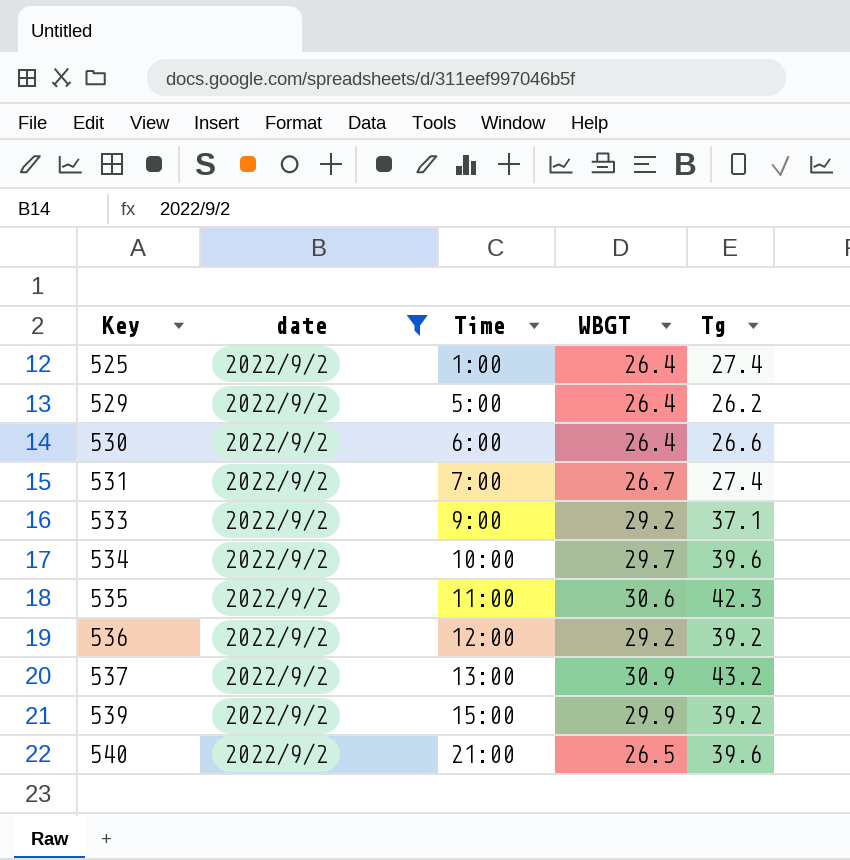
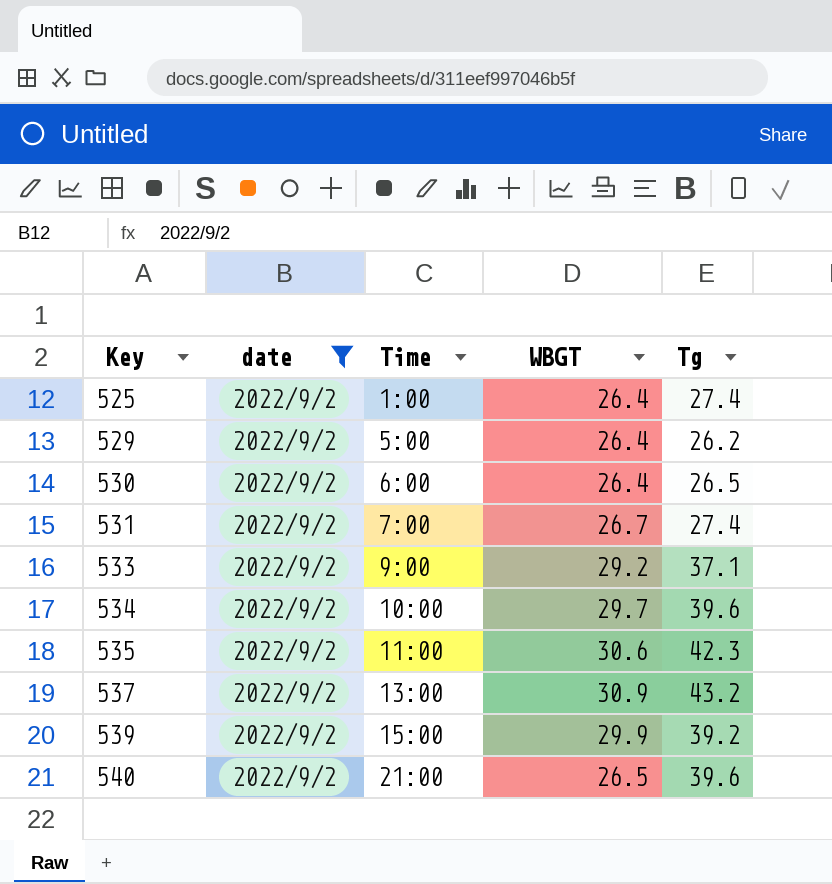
row 536: 2022/9/2 | 12:00 | 29.2 | 39.2 -> none
530 | Tg: 26.6 -> 26.5

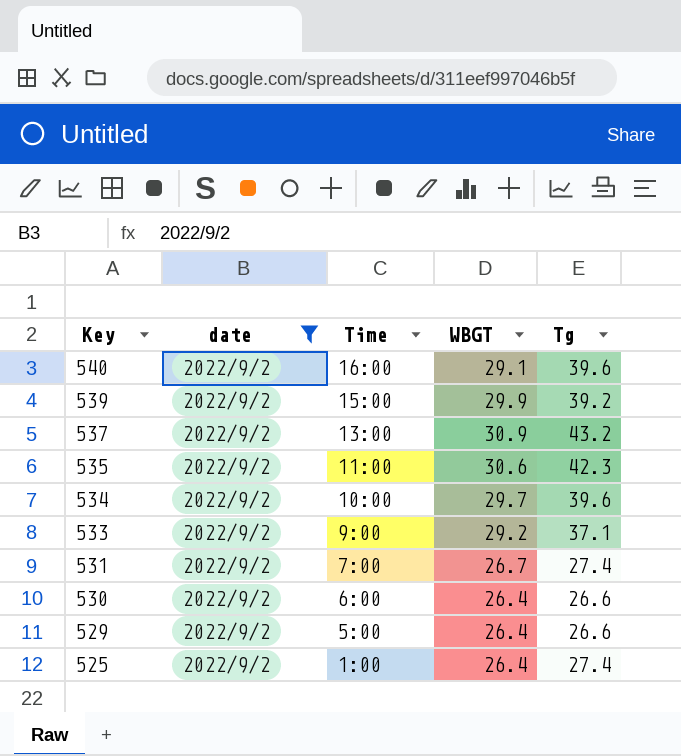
row order: Key ascending -> Key descending
540 | Time: 21:00 -> 16:00
540 | WBGT: 26.5 -> 29.1
530 | Tg: 26.5 -> 26.6
529 | Tg: 26.2 -> 26.6

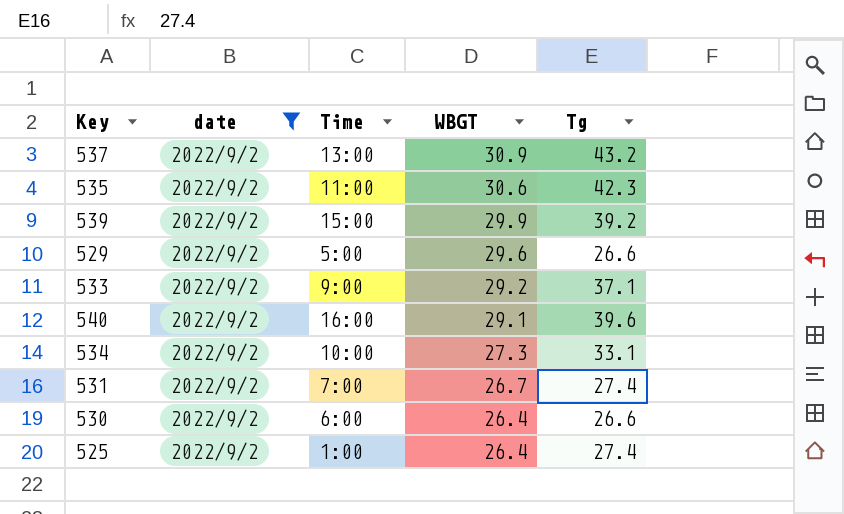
row order: Key descending -> WBGT descending
529 | WBGT: 26.4 -> 29.6
534 | WBGT: 29.7 -> 27.3
534 | Tg: 39.6 -> 33.1

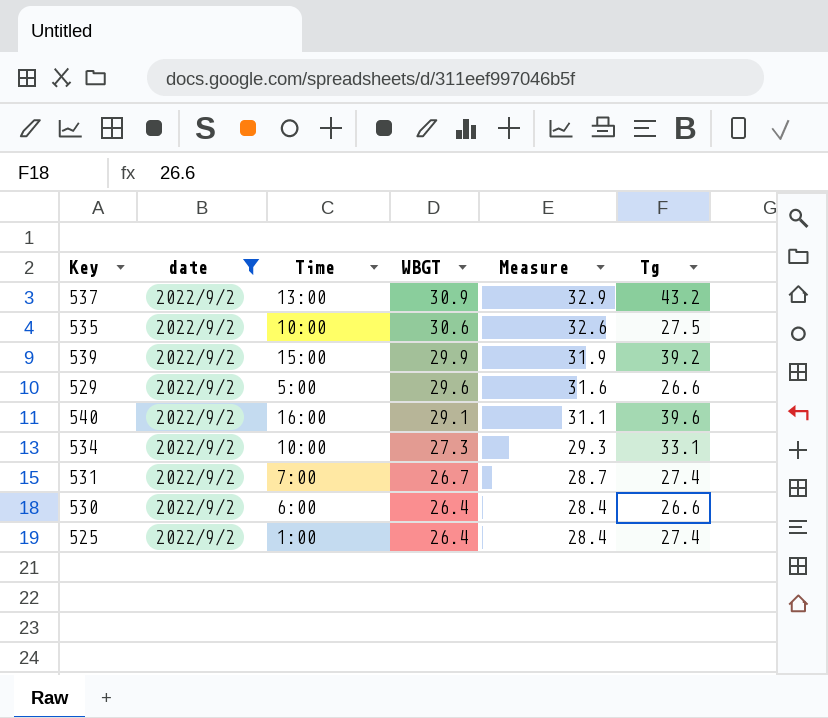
column Measure | formula: none -> [WBGT] + 2
row 533: 2022/9/2 | 9:00 | 29.2 | 37.1 -> none
535 | Time: 11:00 -> 10:00
535 | Tg: 42.3 -> 27.5

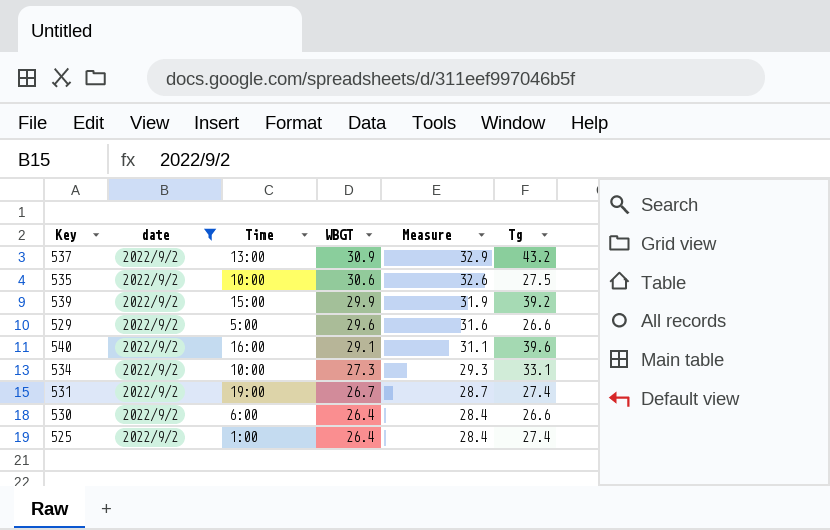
531 | Time: 7:00 -> 19:00

